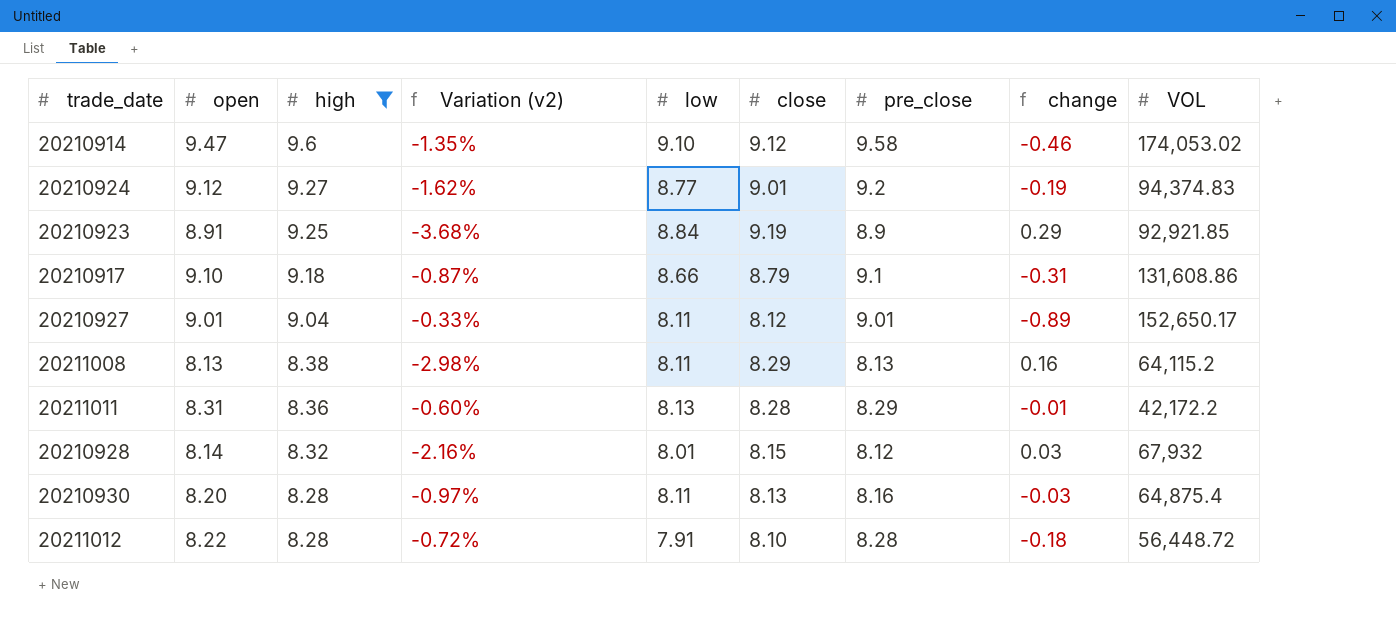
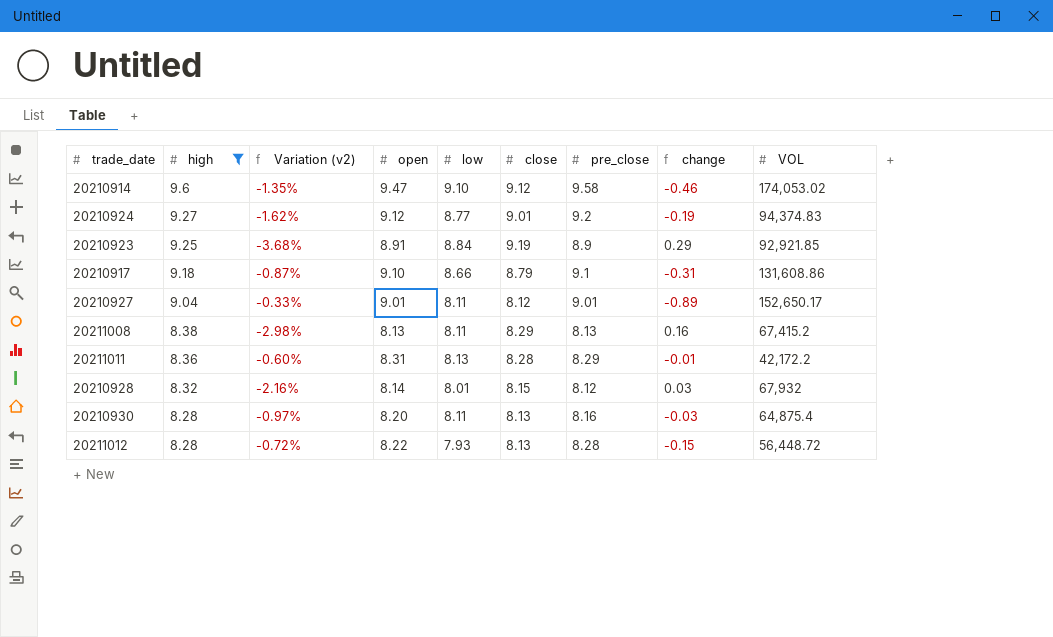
column open | position: 2 -> 4
20211008 | VOL: 64,115.2 -> 67,415.2
20211012 | low: 7.91 -> 7.93
20211012 | close: 8.10 -> 8.13
20211012 | change: -0.18 -> -0.15

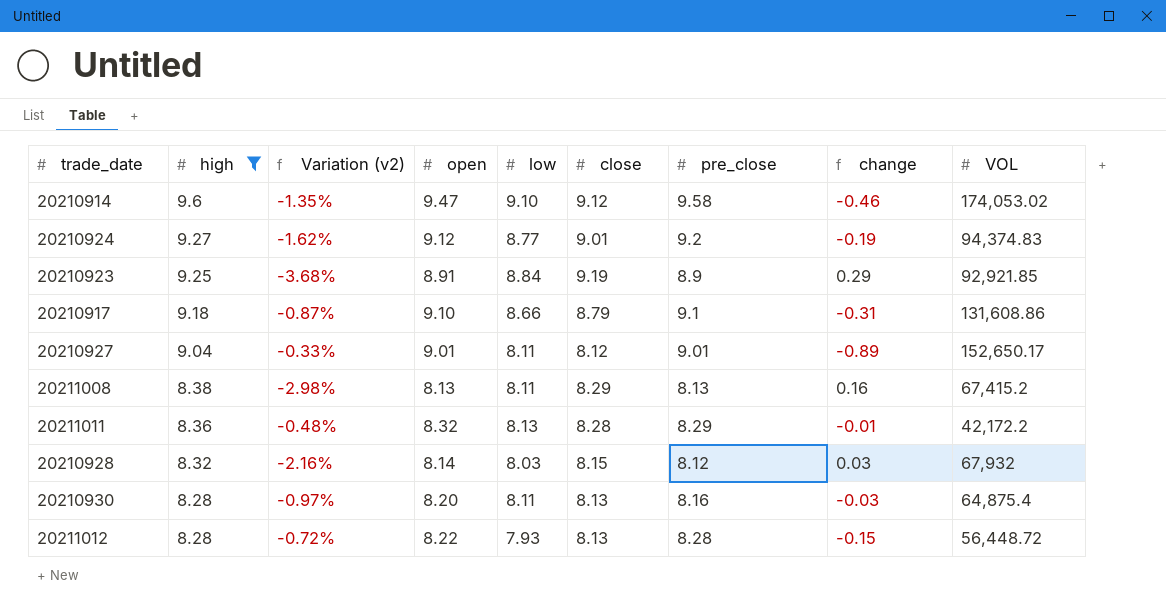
20211011 | Variation (v2): -0.60% -> -0.48%
20211011 | open: 8.31 -> 8.32
20210928 | low: 8.01 -> 8.03

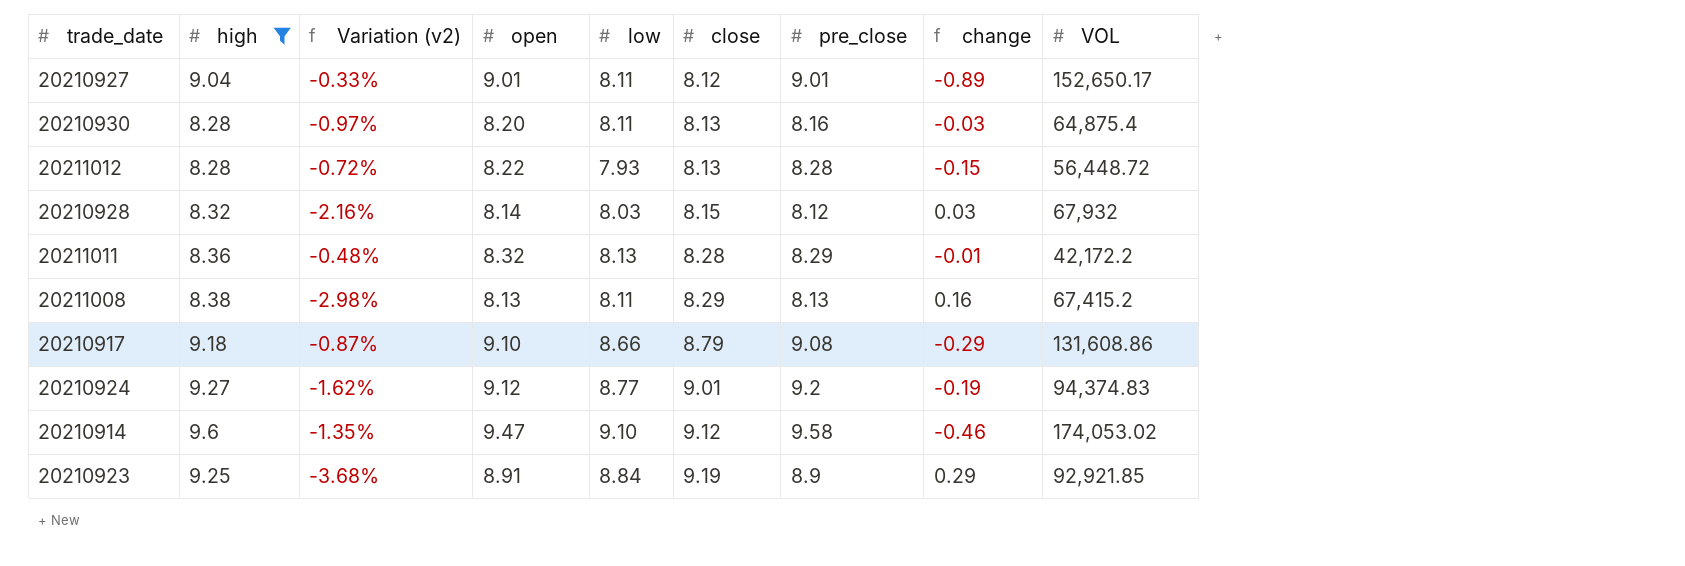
row order: high descending -> close ascending
20210917 | pre_close: 9.1 -> 9.08
20210917 | change: -0.31 -> -0.29

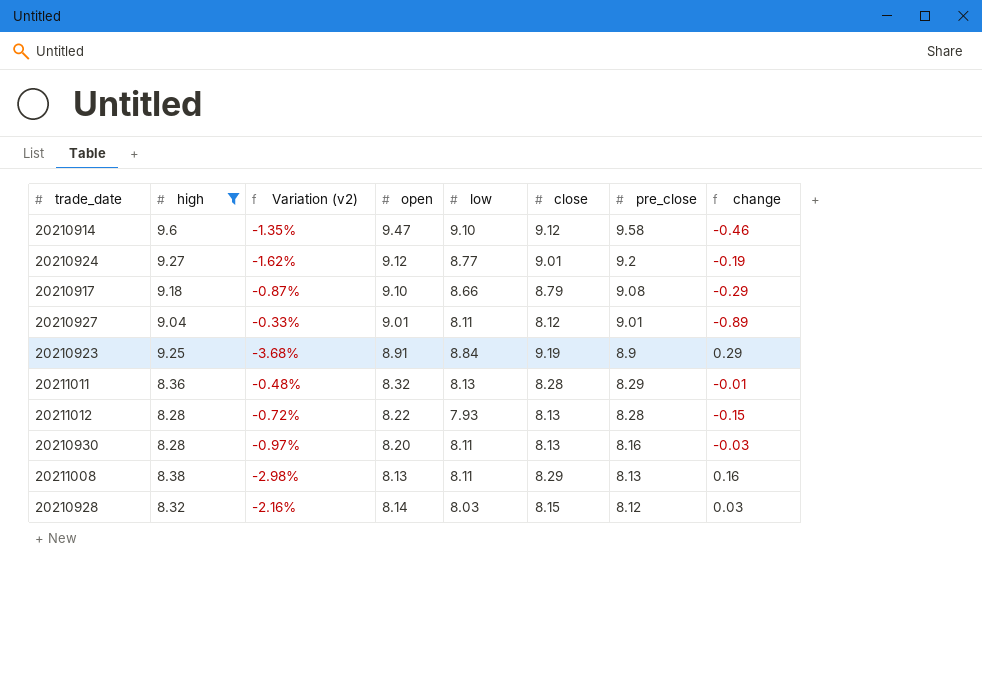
row order: close ascending -> pre_close descending
column VOL | position: 9 -> none

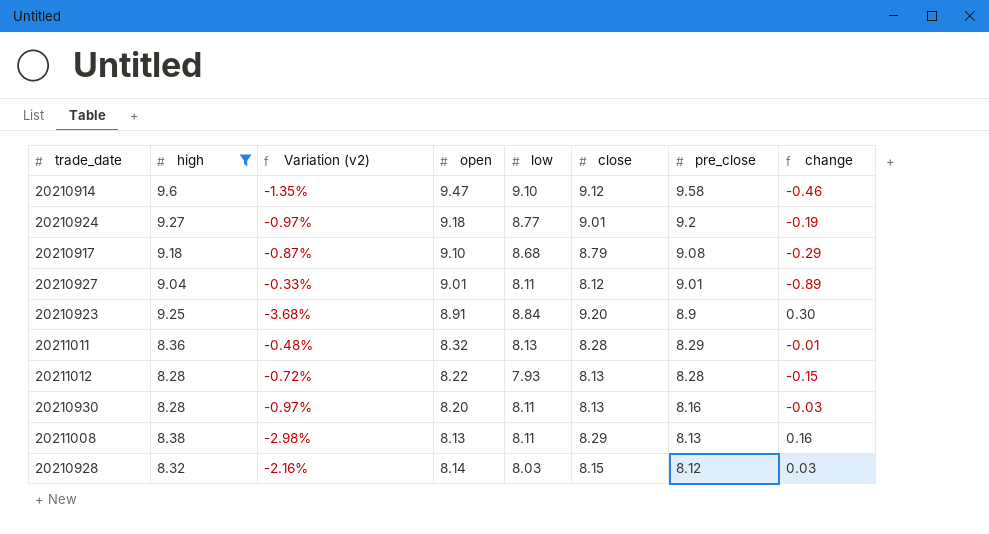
20210924 | Variation (v2): -1.62% -> -0.97%
20210924 | open: 9.12 -> 9.18
20210917 | low: 8.66 -> 8.68
20210923 | close: 9.19 -> 9.20
20210923 | change: 0.29 -> 0.30

